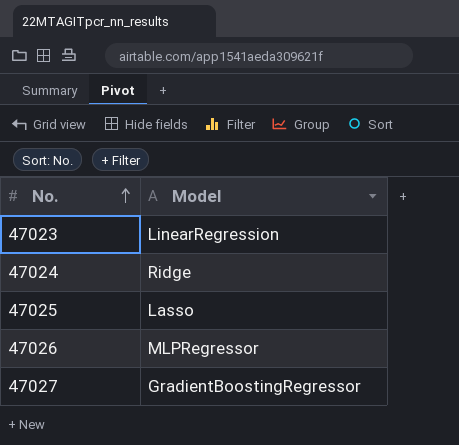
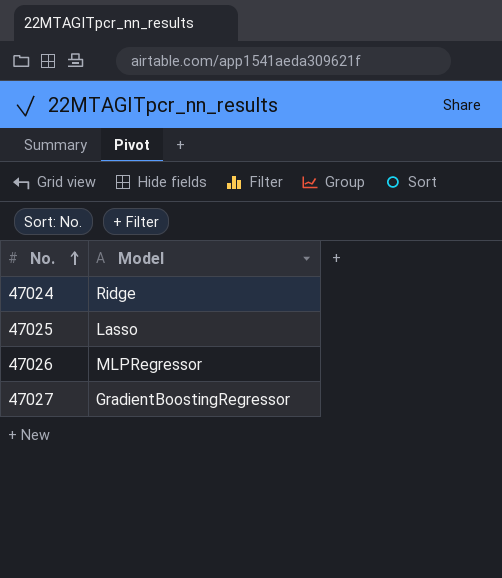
row 47023: LinearRegression -> none

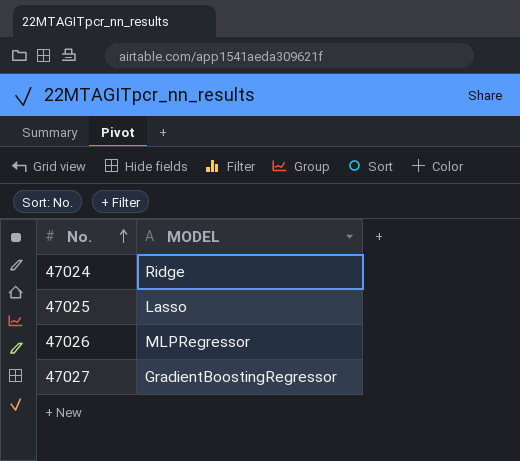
column name: Model -> MODEL

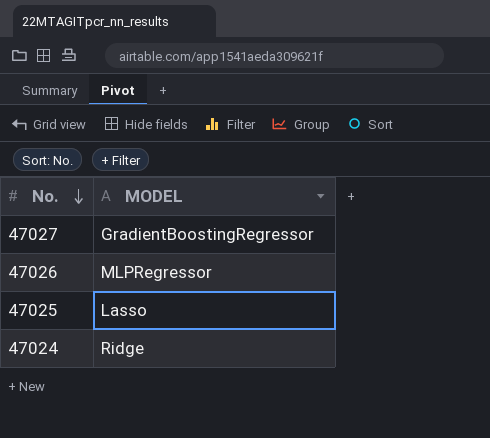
row order: No. ascending -> No. descending

